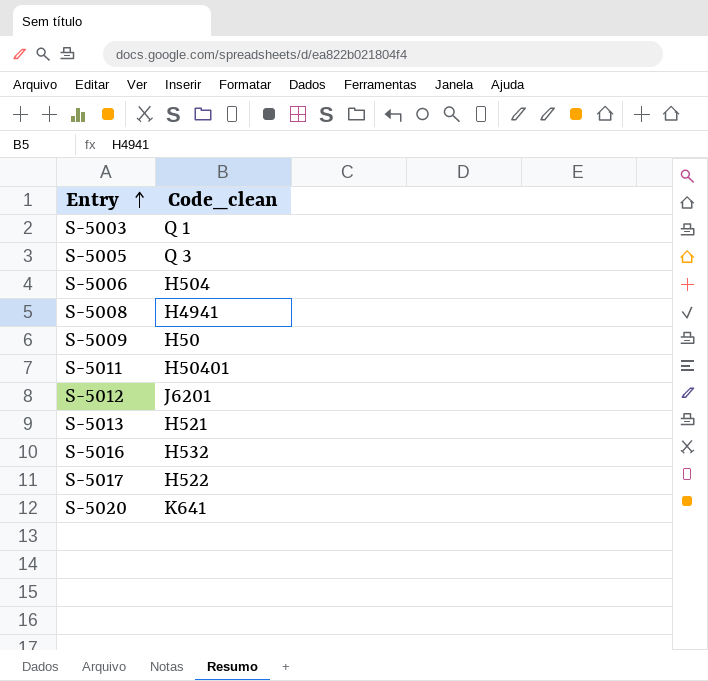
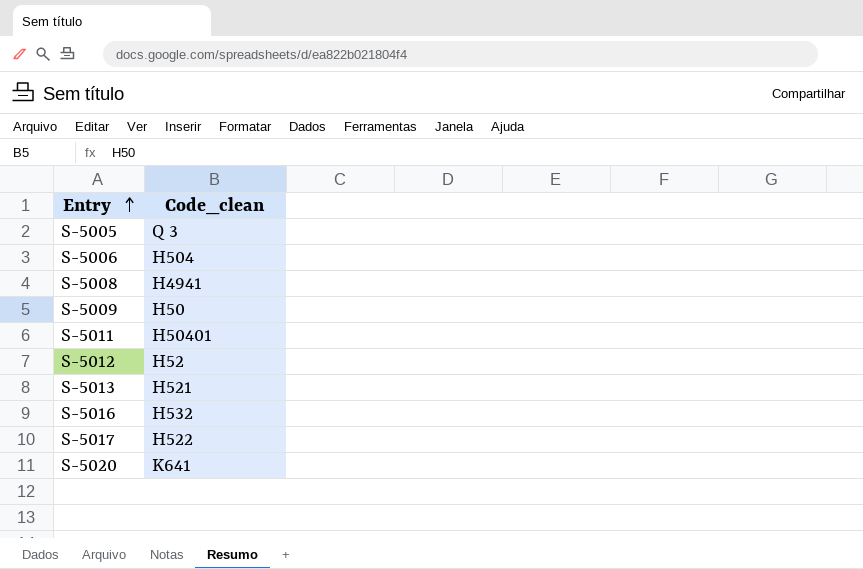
row S-5003: Q 1 -> none
S-5012 | Code_clean: J6201 -> H52

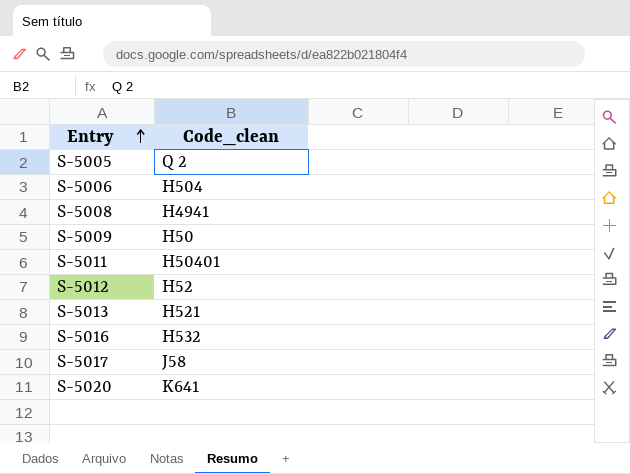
S-5005 | Code_clean: Q 3 -> Q 2
S-5017 | Code_clean: H522 -> J58

